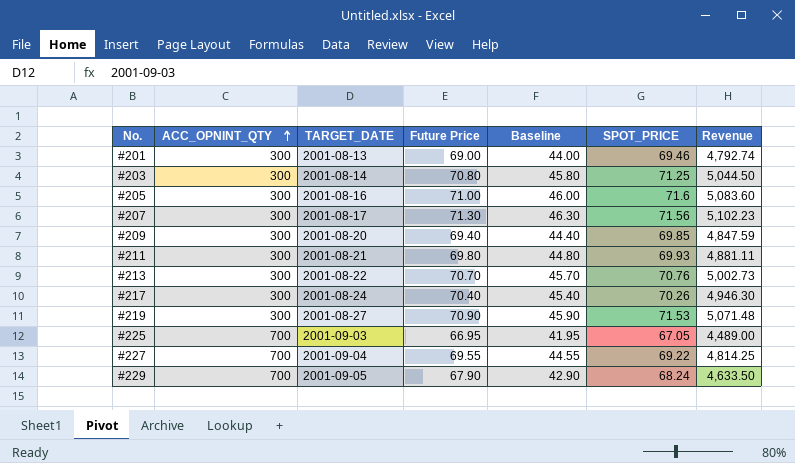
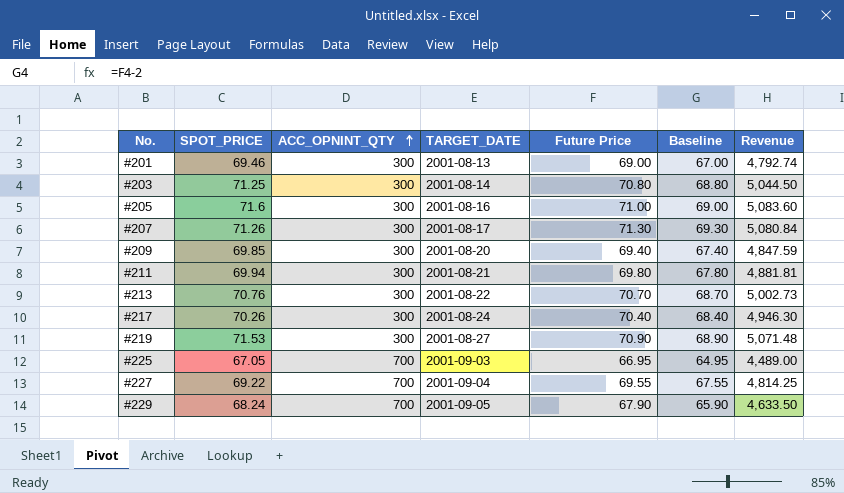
column SPOT_PRICE | position: 6 -> 2
column Baseline | formula: [Future Price] - 25 -> [Future Price] - 2
#207 | SPOT_PRICE: 71.56 -> 71.26
#207 | Revenue: 5,102.23 -> 5,080.84
#211 | SPOT_PRICE: 69.93 -> 69.94
#211 | Revenue: 4,881.11 -> 4,881.81

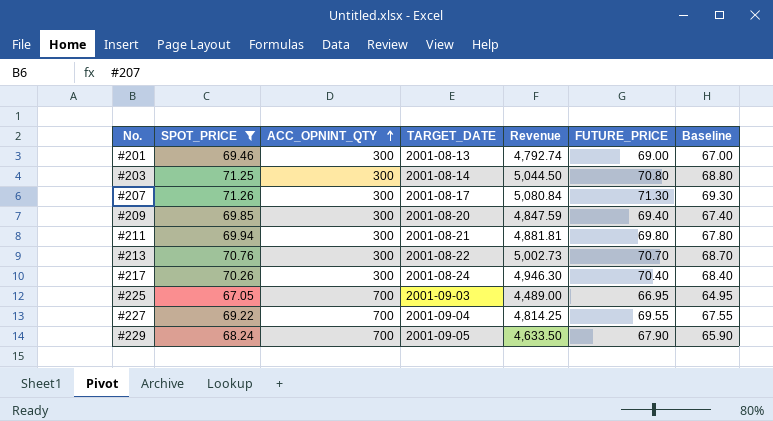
filter: none -> SPOT_PRICE <= 71.26
column Revenue | position: 7 -> 5
column name: Future Price -> FUTURE_PRICE

